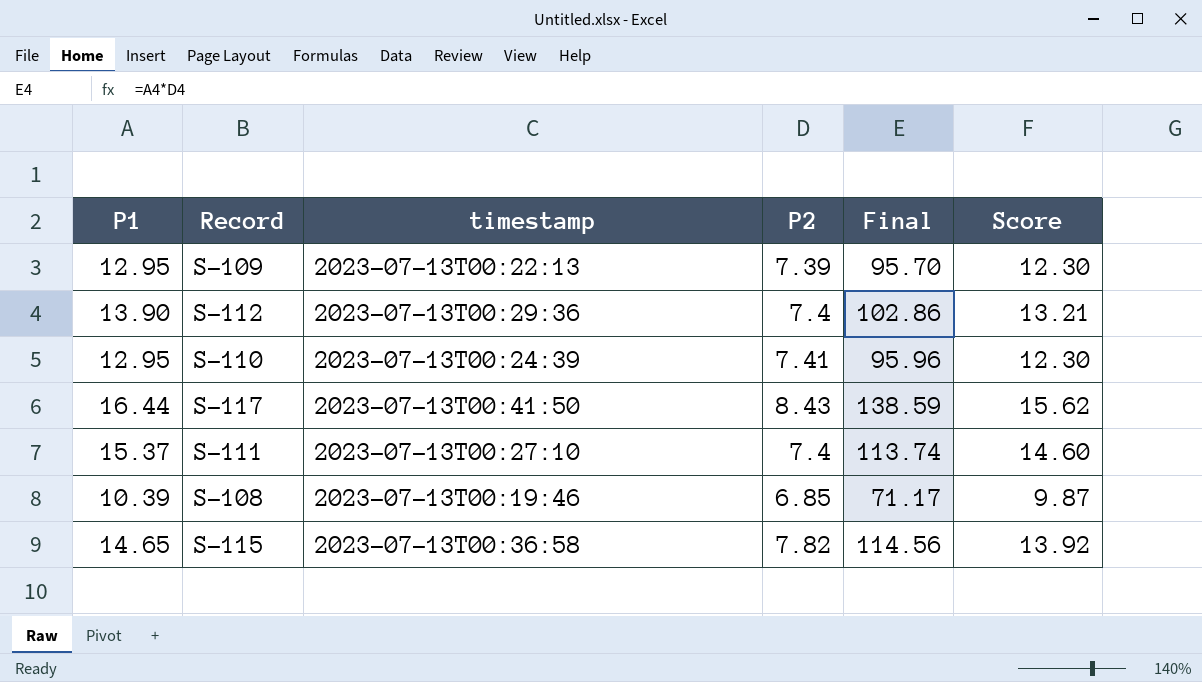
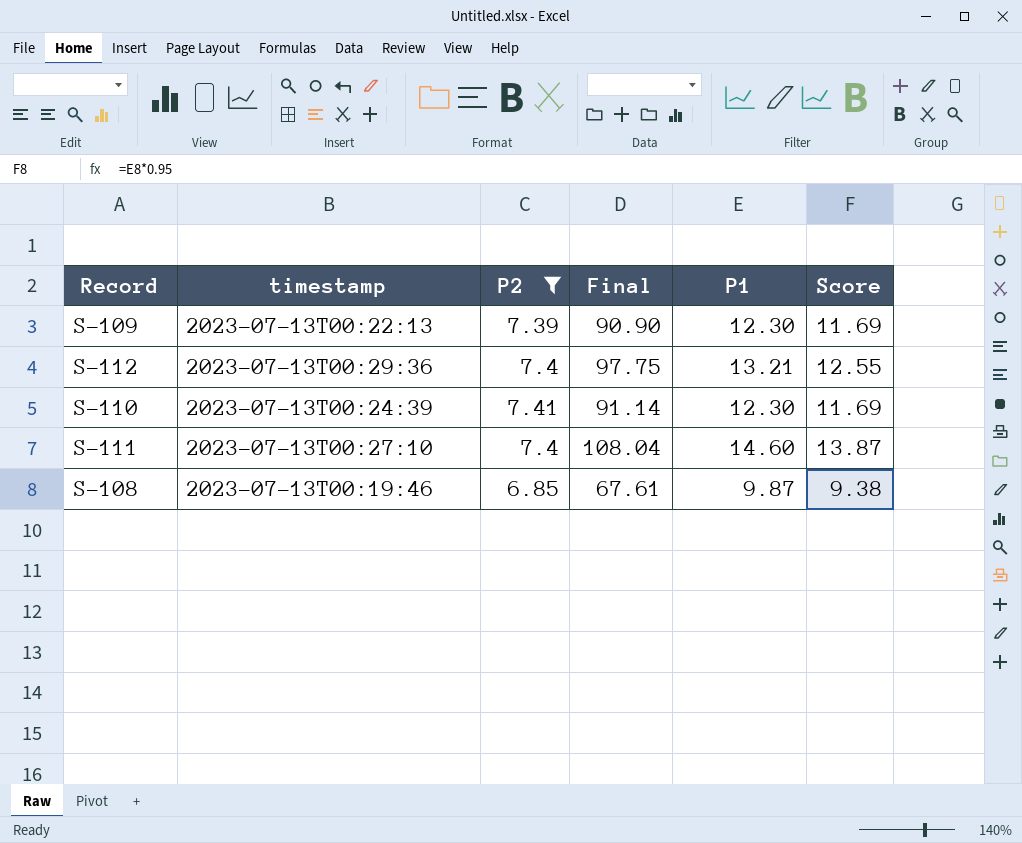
filter: none -> P2 <= 7.41
column P1 | position: 1 -> 5
S-109 | Final: 95.70 -> 90.90
S-109 | P1: 12.95 -> 12.30
S-109 | Score: 12.30 -> 11.69
S-112 | Final: 102.86 -> 97.75
S-112 | P1: 13.90 -> 13.21
S-112 | Score: 13.21 -> 12.55
S-110 | Final: 95.96 -> 91.14
S-110 | P1: 12.95 -> 12.30
S-110 | Score: 12.30 -> 11.69
S-111 | Final: 113.74 -> 108.04
S-111 | P1: 15.37 -> 14.60
S-111 | Score: 14.60 -> 13.87
S-108 | Final: 71.17 -> 67.61
S-108 | P1: 10.39 -> 9.87
S-108 | Score: 9.87 -> 9.38

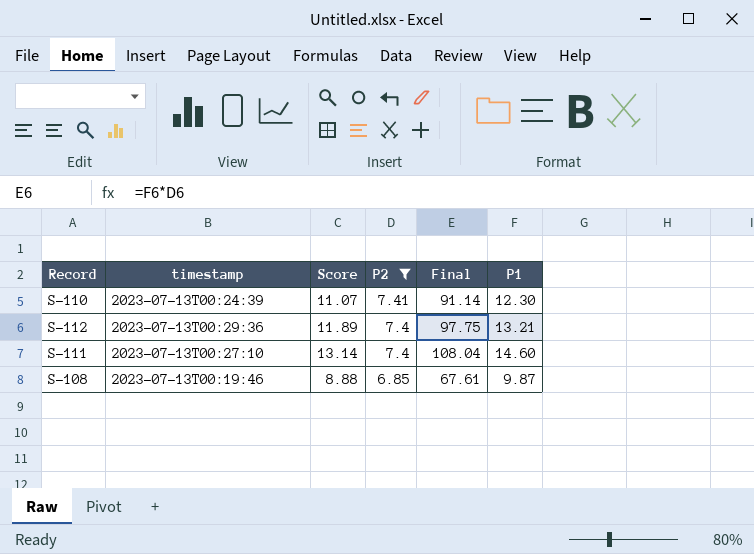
row order: none -> P2 descending
column Score | formula: [P1] * 0.95 -> [P1] * 0.9
column Score | position: 6 -> 3
row S-109: 2023-07-13T00:22:13 | 7.39 | 90.90 | 12.30 | 11.69 -> none

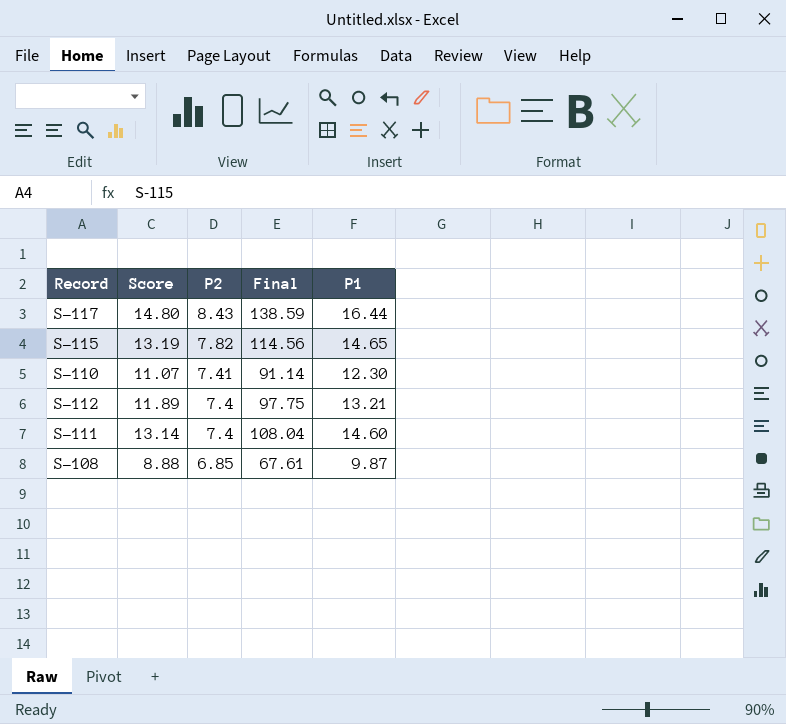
filter: P2 <= 7.41 -> none
column timestamp | position: 2 -> none

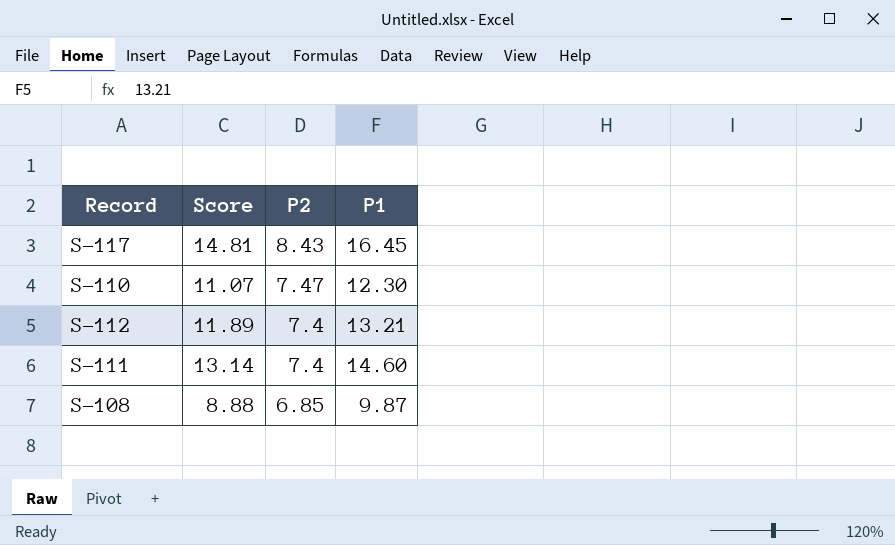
column Final | formula: [P2] * [P1] -> none
row S-115: 13.19 | 7.82 | 114.56 | 14.65 -> none
S-117 | Score: 14.80 -> 14.81
S-117 | P1: 16.44 -> 16.45
S-110 | P2: 7.41 -> 7.47

